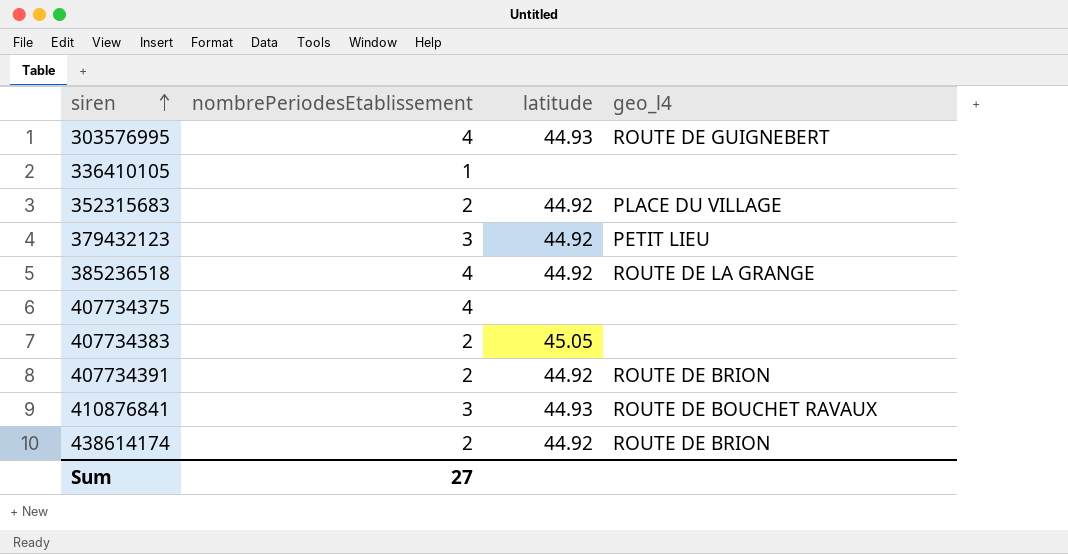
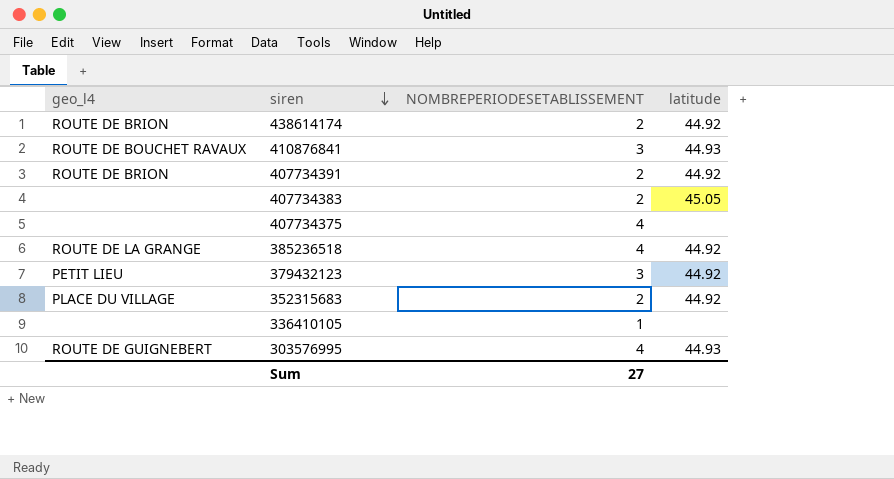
row order: siren ascending -> siren descending
column geo_l4 | position: 4 -> 1
column name: nombrePeriodesEtablissement -> NOMBREPERIODESETABLISSEMENT

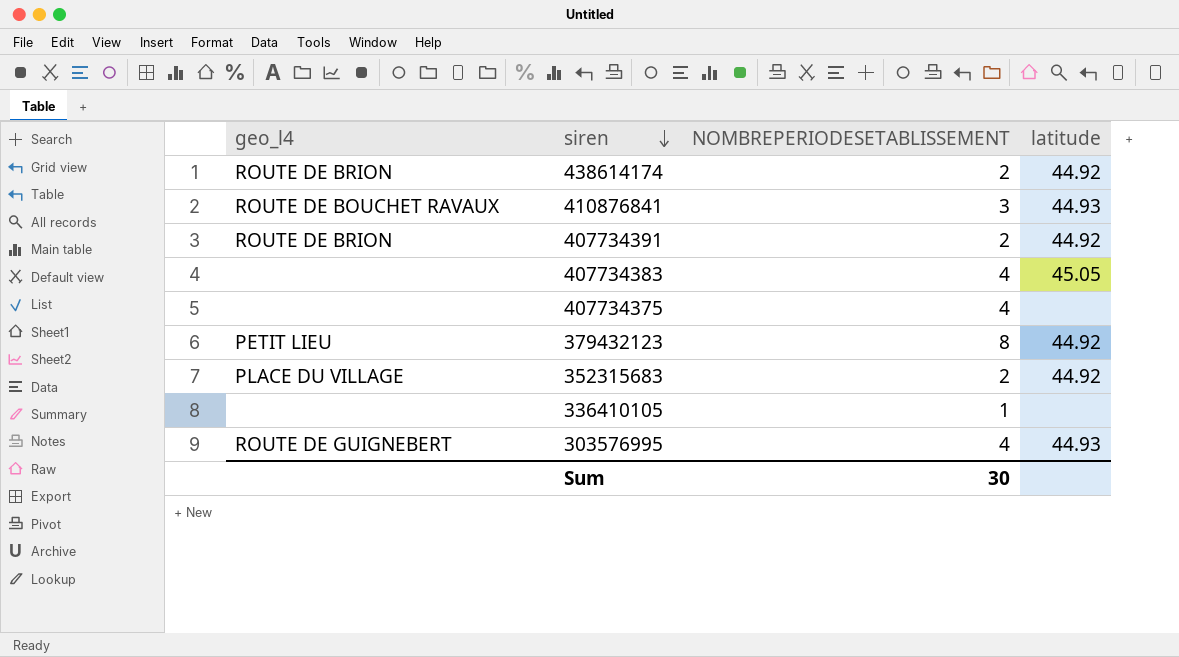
row 385236518: ROUTE DE LA GRANGE | 4 | 44.92 -> none
407734383 | NOMBREPERIODESETABLISSEMENT: 2 -> 4
379432123 | NOMBREPERIODESETABLISSEMENT: 3 -> 8
Sum | NOMBREPERIODESETABLISSEMENT: 27 -> 30

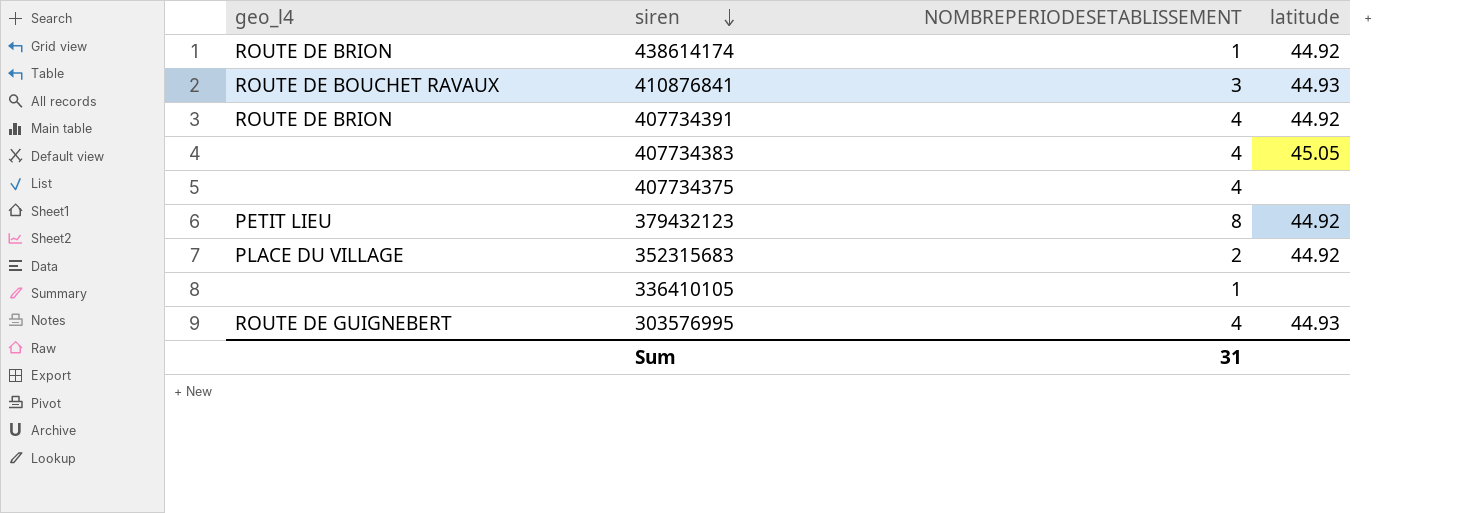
438614174 | NOMBREPERIODESETABLISSEMENT: 2 -> 1
407734391 | NOMBREPERIODESETABLISSEMENT: 2 -> 4
Sum | NOMBREPERIODESETABLISSEMENT: 30 -> 31

